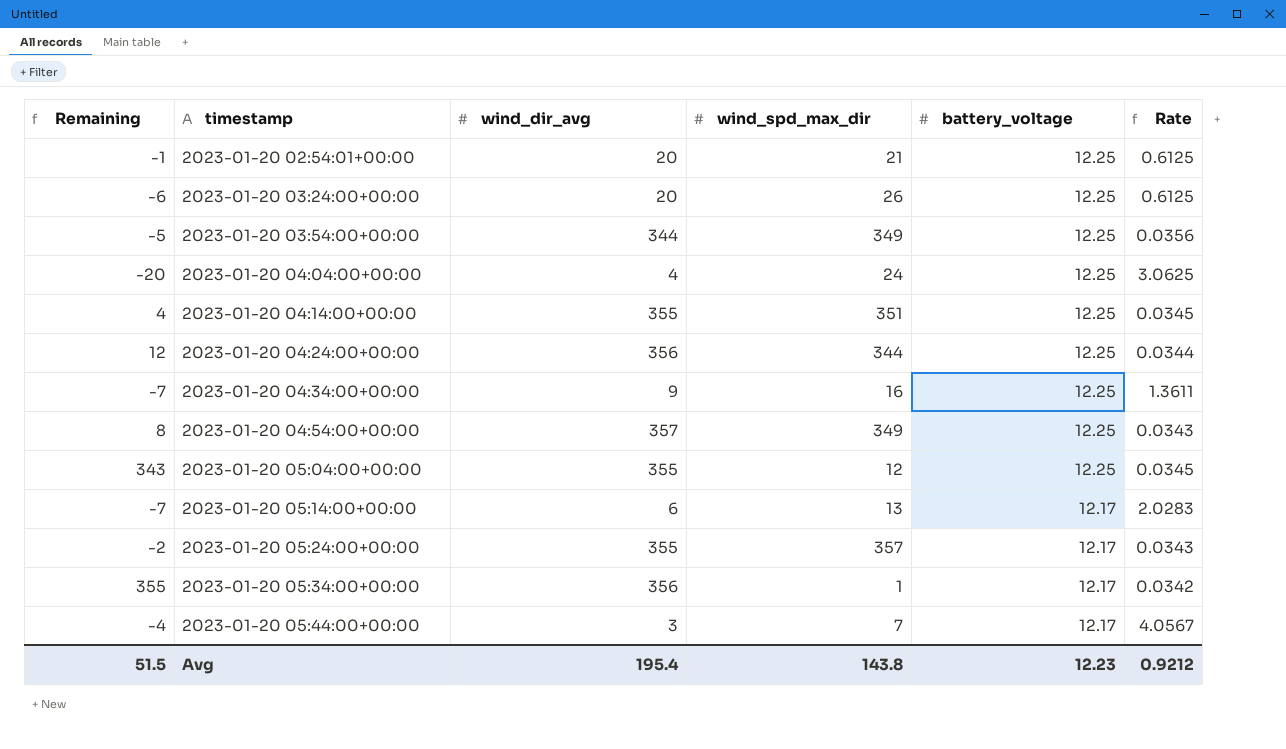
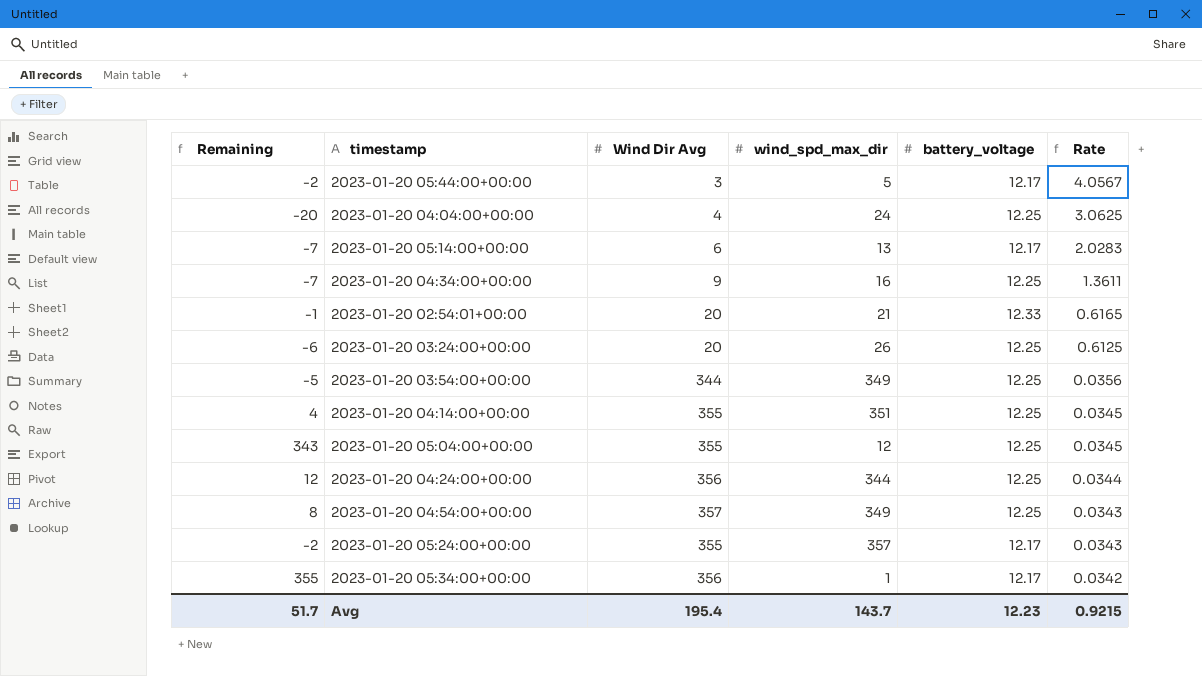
row order: timestamp ascending -> Rate descending
column name: wind_dir_avg -> Wind Dir Avg
2023-01-20 05:44:00+00:00 | Remaining: -4 -> -2
2023-01-20 05:44:00+00:00 | wind_spd_max_dir: 7 -> 5
2023-01-20 02:54:01+00:00 | battery_voltage: 12.25 -> 12.33
2023-01-20 02:54:01+00:00 | Rate: 0.6125 -> 0.6165
Avg | Remaining: 51.5 -> 51.7
Avg | wind_spd_max_dir: 143.8 -> 143.7
Avg | Rate: 0.9212 -> 0.9215

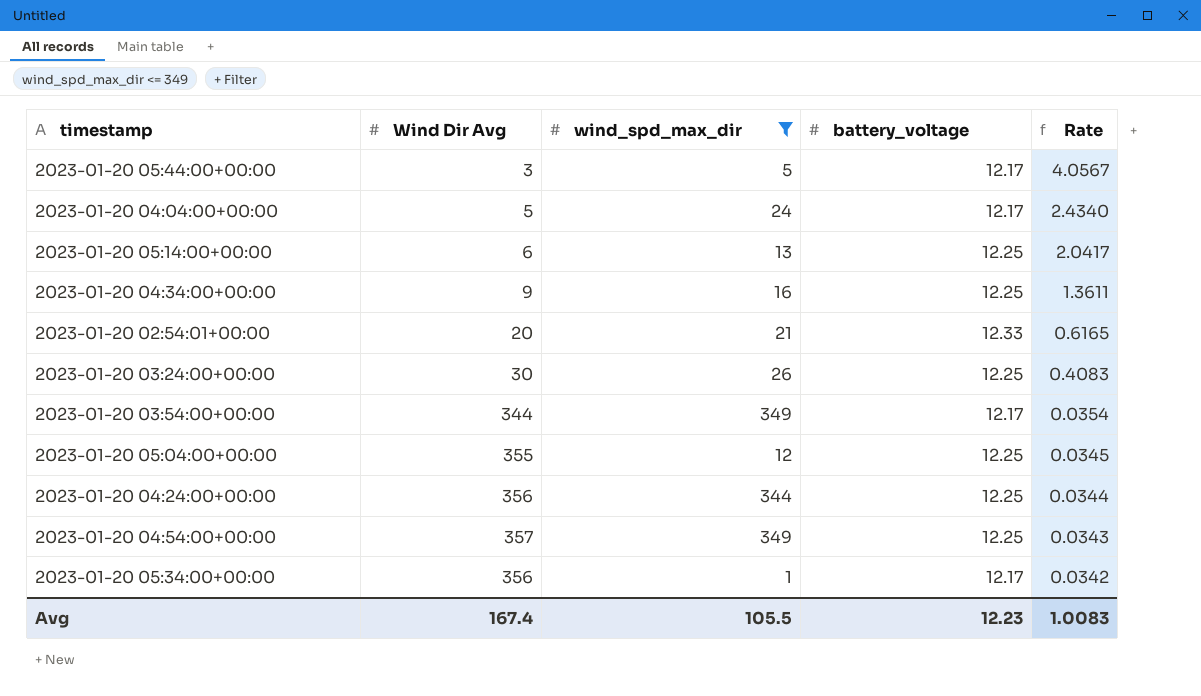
filter: none -> wind_spd_max_dir <= 349
column Remaining | formula: [Wind Dir Avg] - [wind_spd_max_dir] -> none
2023-01-20 04:04:00+00:00 | Wind Dir Avg: 4 -> 5
2023-01-20 04:04:00+00:00 | battery_voltage: 12.25 -> 12.17
2023-01-20 04:04:00+00:00 | Rate: 3.0625 -> 2.4340
2023-01-20 05:14:00+00:00 | battery_voltage: 12.17 -> 12.25
2023-01-20 05:14:00+00:00 | Rate: 2.0283 -> 2.0417
2023-01-20 03:24:00+00:00 | Wind Dir Avg: 20 -> 30
2023-01-20 03:24:00+00:00 | Rate: 0.6125 -> 0.4083
2023-01-20 03:54:00+00:00 | battery_voltage: 12.25 -> 12.17
2023-01-20 03:54:00+00:00 | Rate: 0.0356 -> 0.0354
Avg | Wind Dir Avg: 195.4 -> 167.4
Avg | wind_spd_max_dir: 143.7 -> 105.5
Avg | Rate: 0.9215 -> 1.0083

